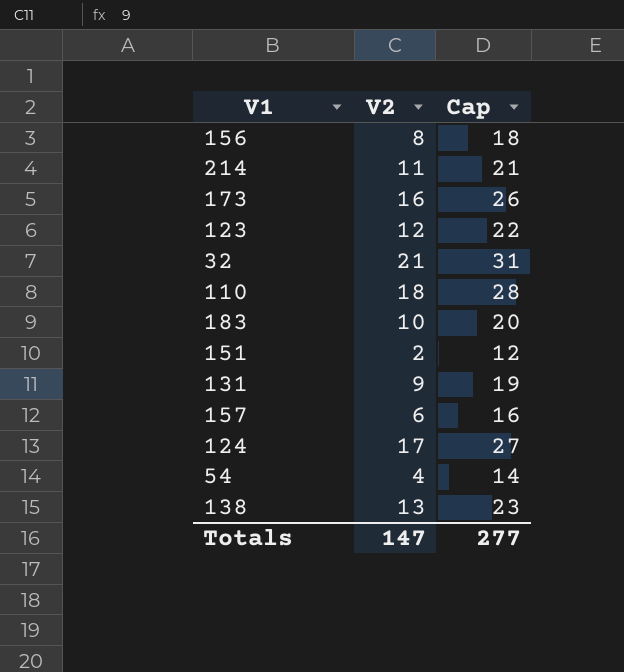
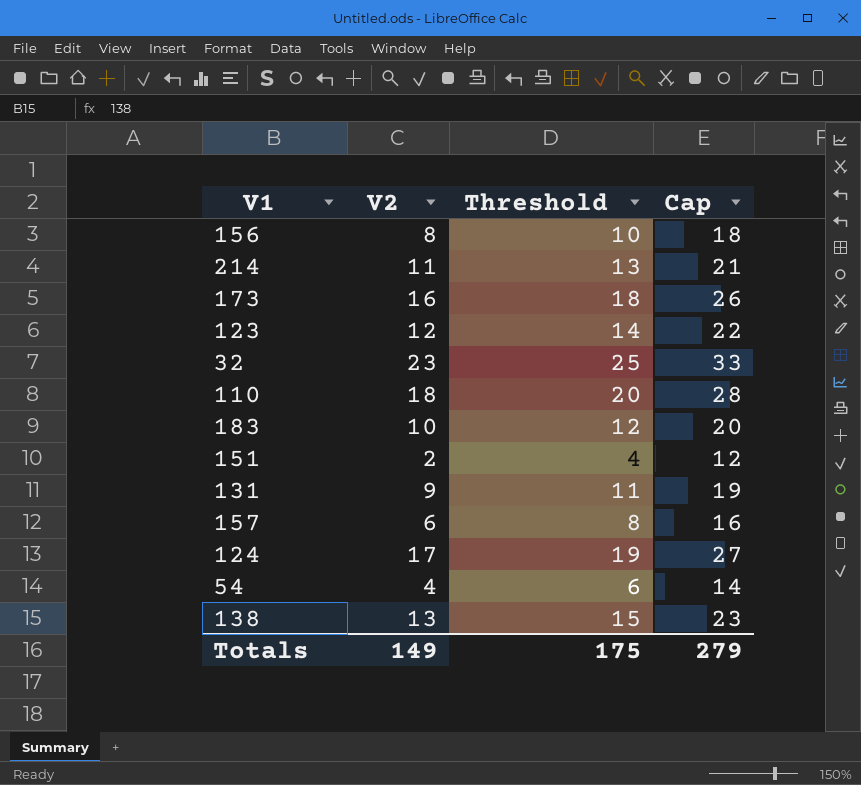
column Threshold | formula: none -> [V2] + 2
32 | V2: 21 -> 23
32 | Cap: 31 -> 33
Totals | V2: 147 -> 149
Totals | Cap: 277 -> 279

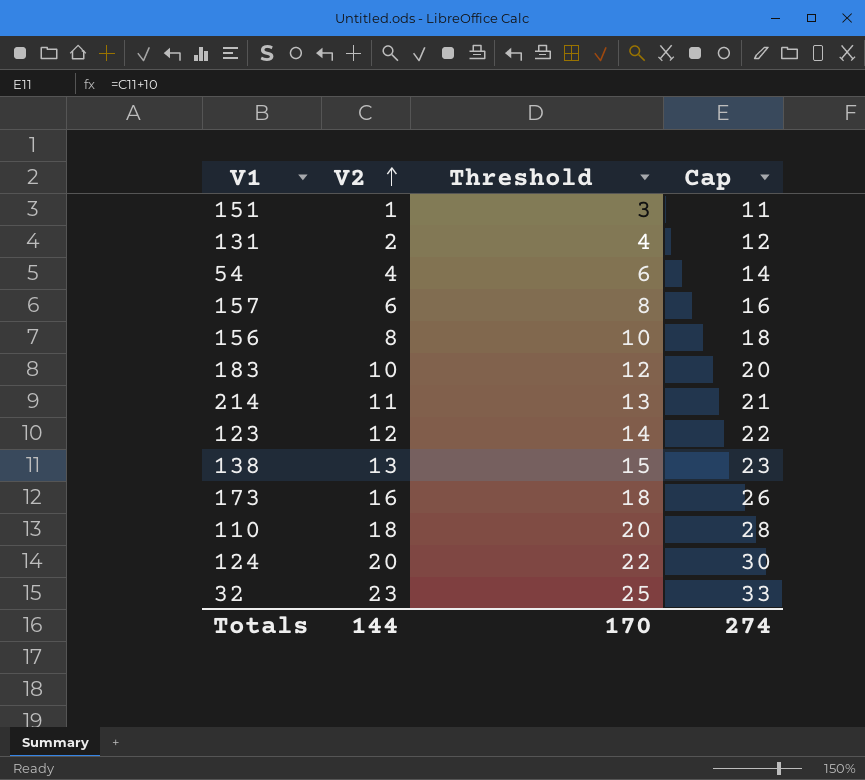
row order: none -> V2 ascending
151 | V2: 2 -> 1
151 | Threshold: 4 -> 3
151 | Cap: 12 -> 11
131 | V2: 9 -> 2
131 | Threshold: 11 -> 4
131 | Cap: 19 -> 12
124 | V2: 17 -> 20
124 | Threshold: 19 -> 22
124 | Cap: 27 -> 30
Totals | V2: 149 -> 144
Totals | Threshold: 175 -> 170
Totals | Cap: 279 -> 274

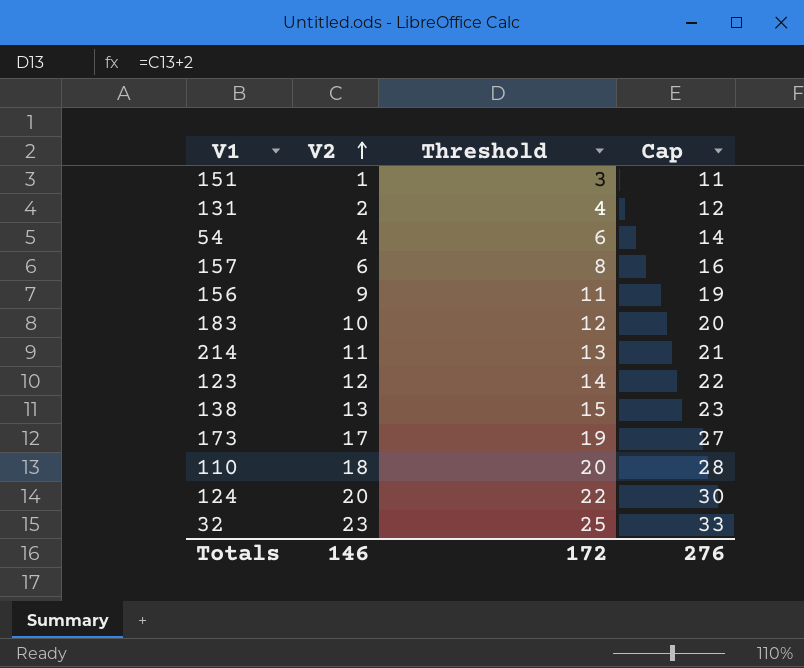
156 | V2: 8 -> 9
156 | Threshold: 10 -> 11
156 | Cap: 18 -> 19
173 | V2: 16 -> 17
173 | Threshold: 18 -> 19
173 | Cap: 26 -> 27
Totals | V2: 144 -> 146
Totals | Threshold: 170 -> 172
Totals | Cap: 274 -> 276

